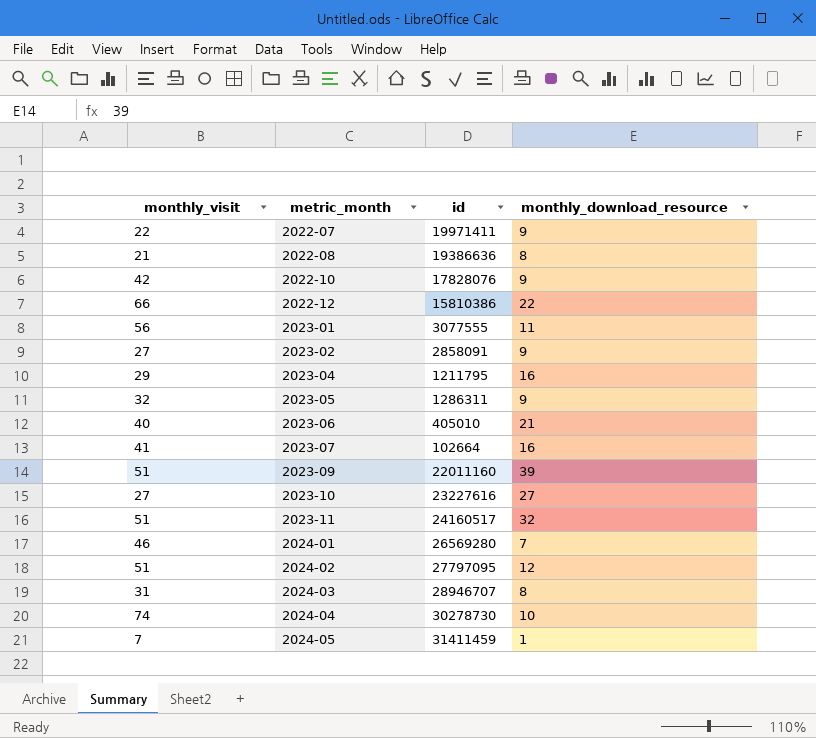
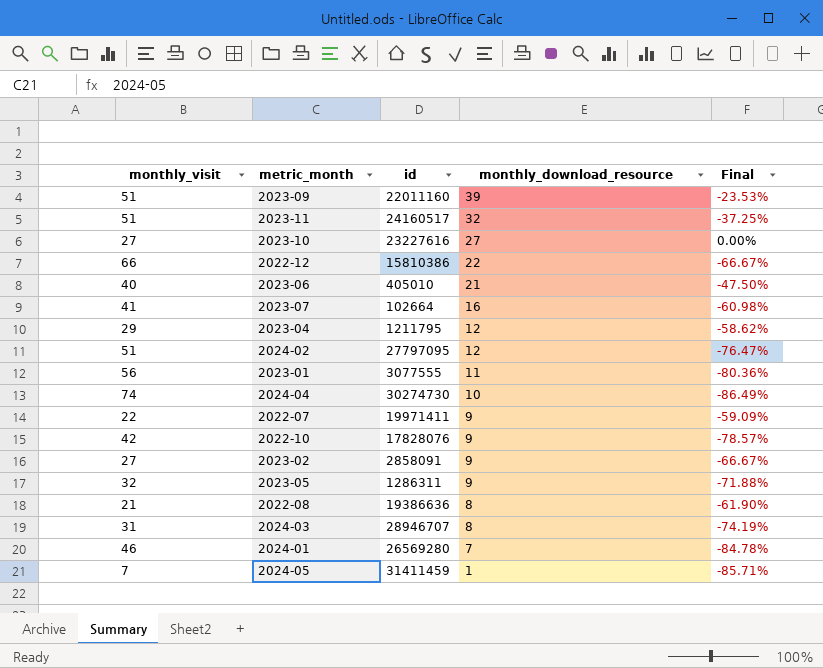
row order: metric_month ascending -> monthly_download_resource descending
column Final | formula: none -> ([monthly_download_resource] - [monthly_visit]) / [monthly_visit]
2023-04 | monthly_download_resource: 16 -> 12
2024-04 | id: 30278730 -> 30274730

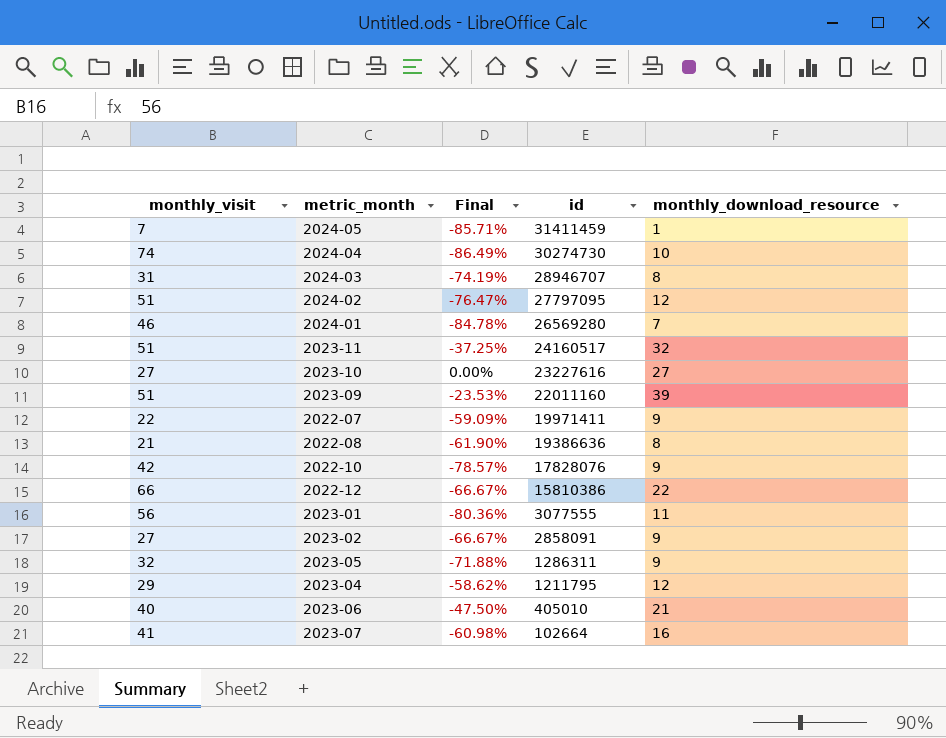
row order: monthly_download_resource descending -> id descending
column Final | position: 5 -> 3

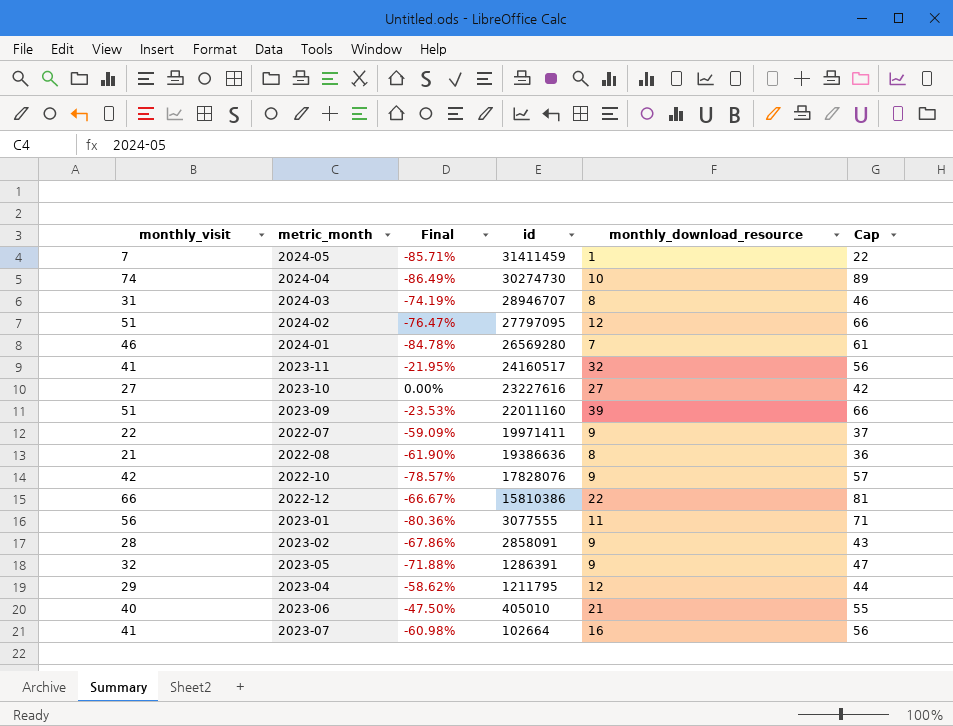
column Cap | formula: none -> [monthly_visit] + 15
2023-11 | monthly_visit: 51 -> 41
2023-11 | Final: -37.25% -> -21.95%
2023-02 | monthly_visit: 27 -> 28
2023-02 | Final: -66.67% -> -67.86%
2023-05 | id: 1286311 -> 1286391

